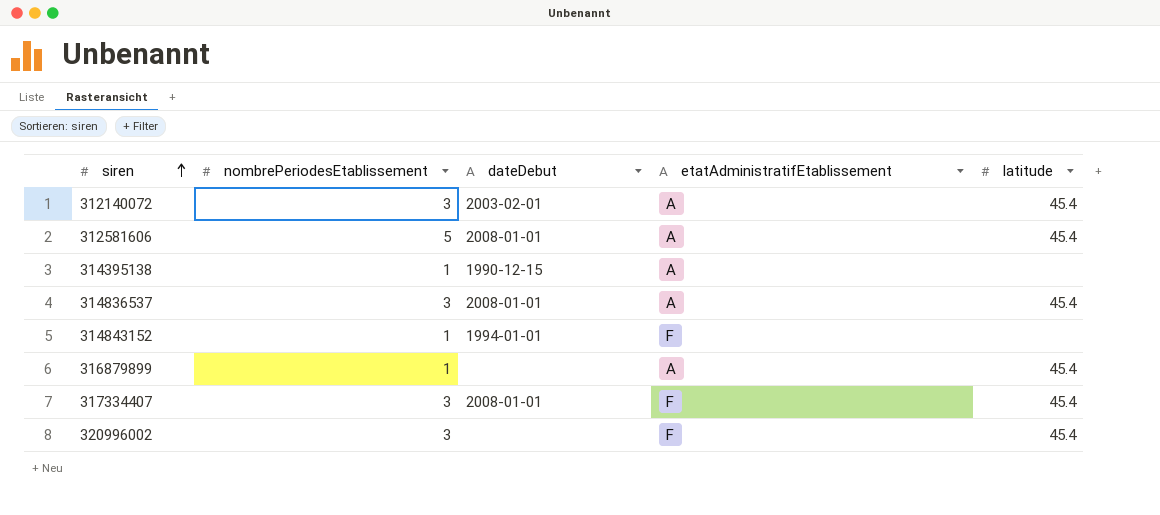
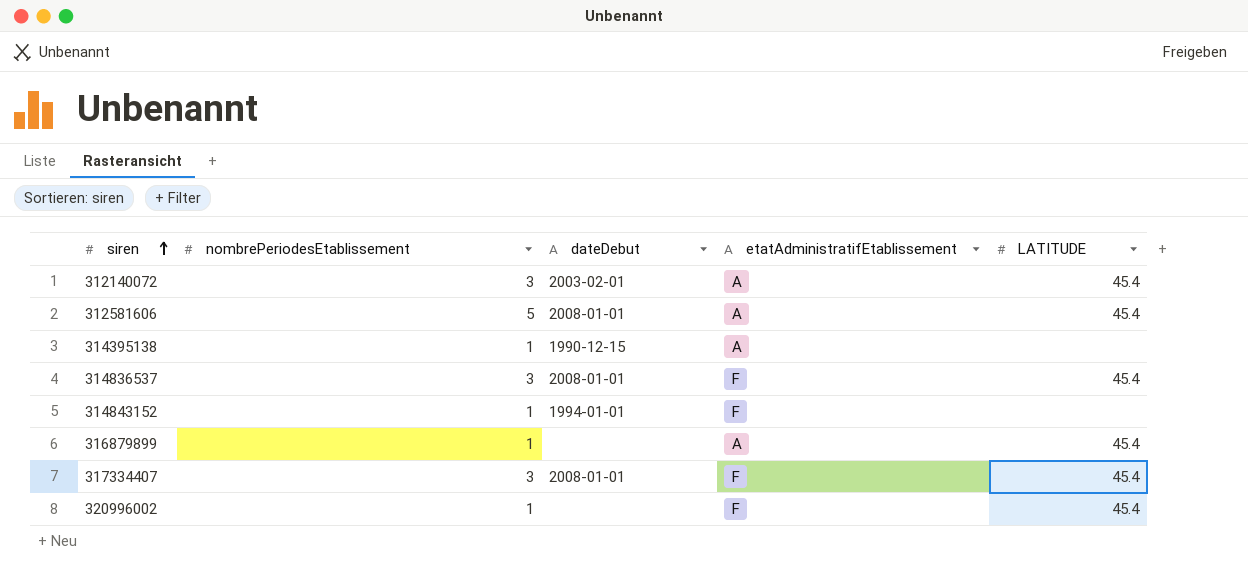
column name: latitude -> LATITUDE
314836537 | etatAdministratifEtablissement: A -> F
320996002 | nombrePeriodesEtablissement: 3 -> 1

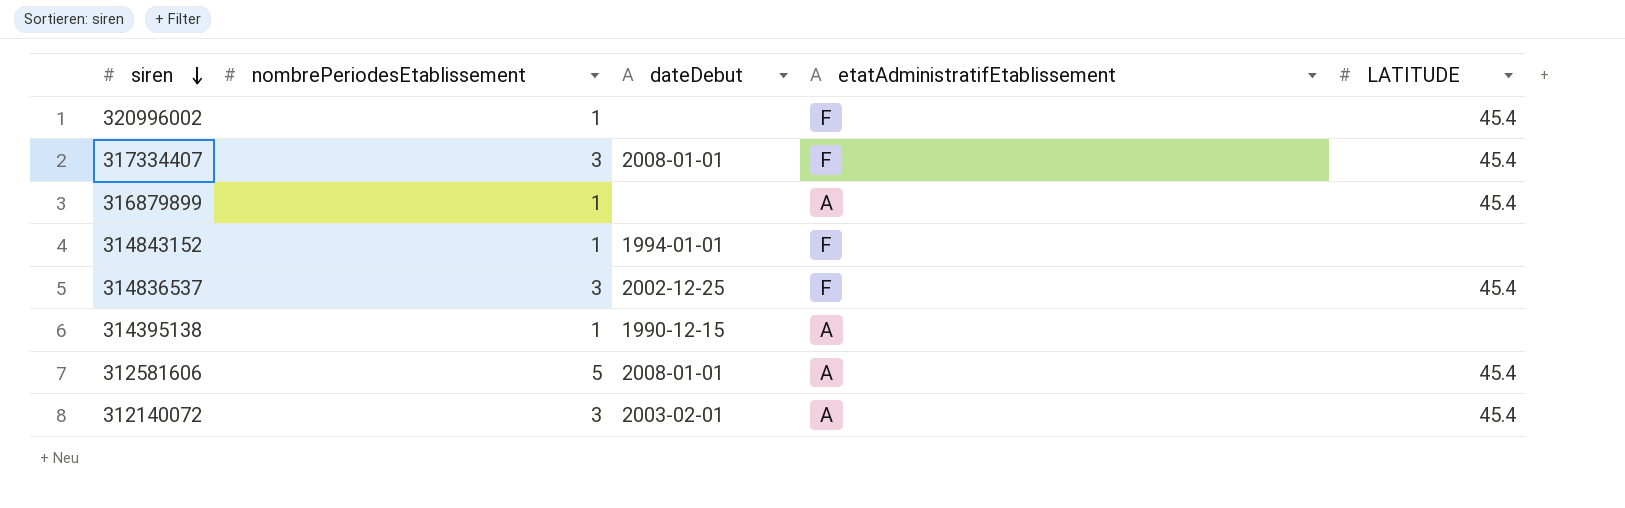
row order: siren ascending -> siren descending
314836537 | dateDebut: 2008-01-01 -> 2002-12-25

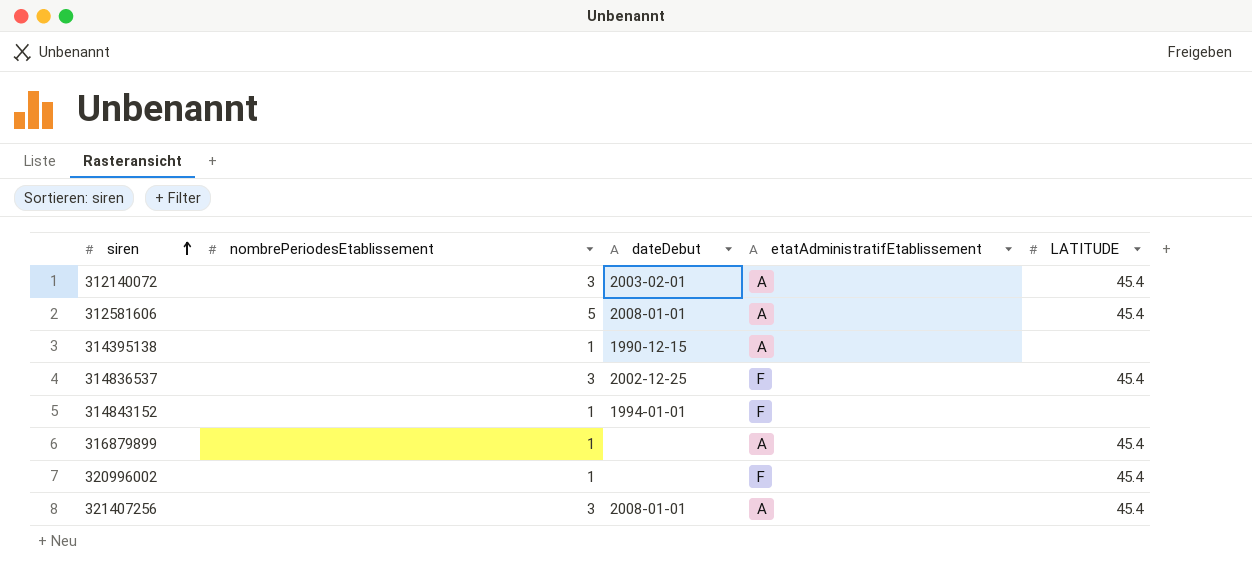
row order: siren descending -> siren ascending
row 317334407: 3 | 2008-01-01 | F | 45.4 -> none
row 321407256: none -> 3 | 2008-01-01 | A | 45.4

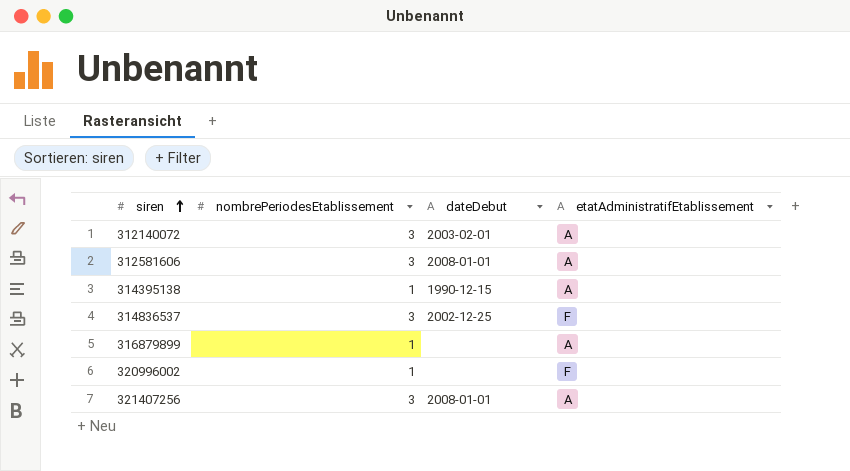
column LATITUDE | position: 5 -> none
row 314843152: 1 | 1994-01-01 | F | none -> none
312581606 | nombrePeriodesEtablissement: 5 -> 3

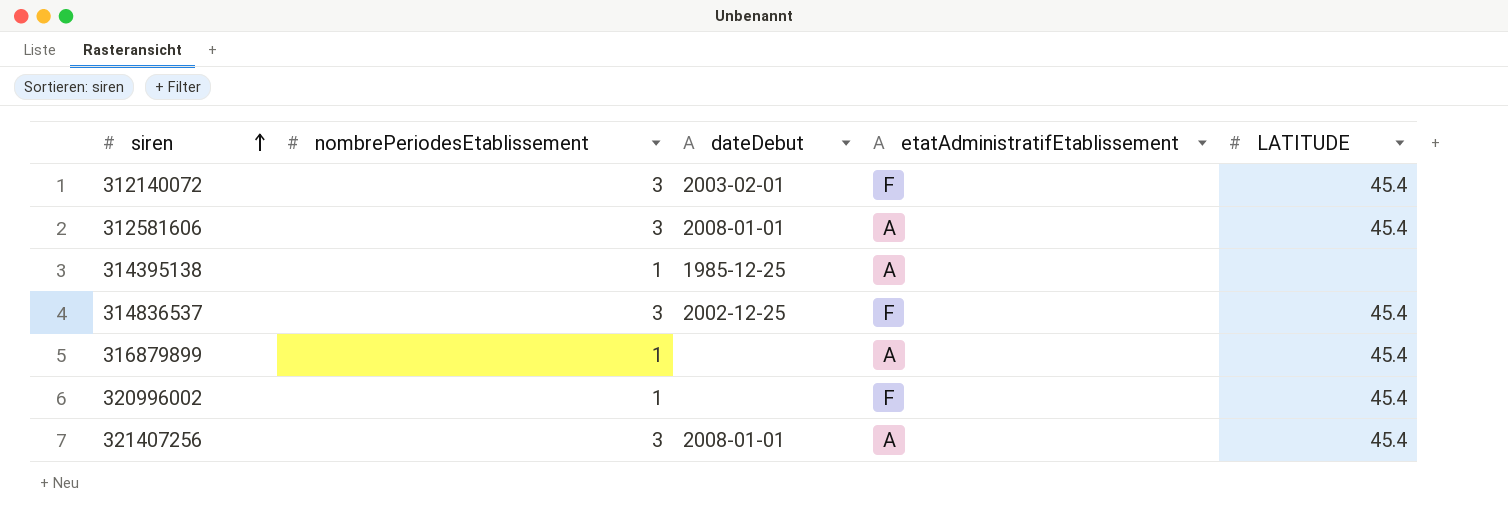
column LATITUDE | position: none -> 5
312140072 | etatAdministratifEtablissement: A -> F
314395138 | dateDebut: 1990-12-15 -> 1985-12-25

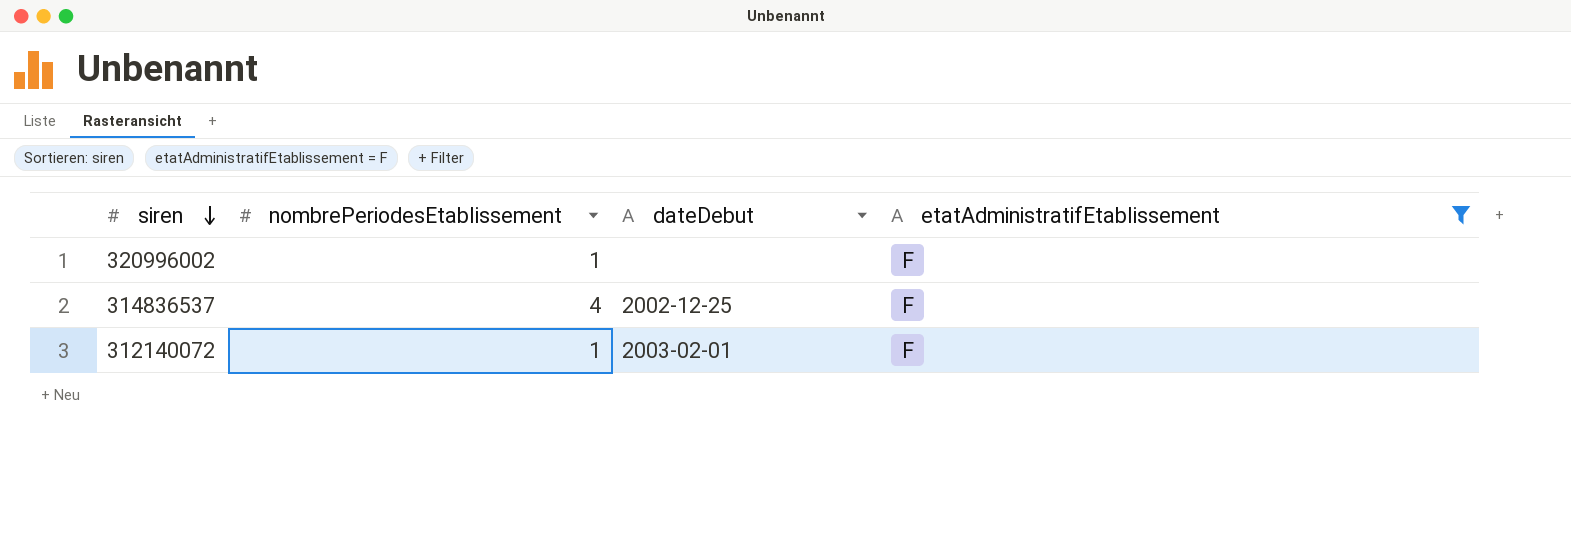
filter: none -> etatAdministratifEtablissement = F
row order: siren ascending -> siren descending
column LATITUDE | position: 5 -> none
314836537 | nombrePeriodesEtablissement: 3 -> 4
312140072 | nombrePeriodesEtablissement: 3 -> 1

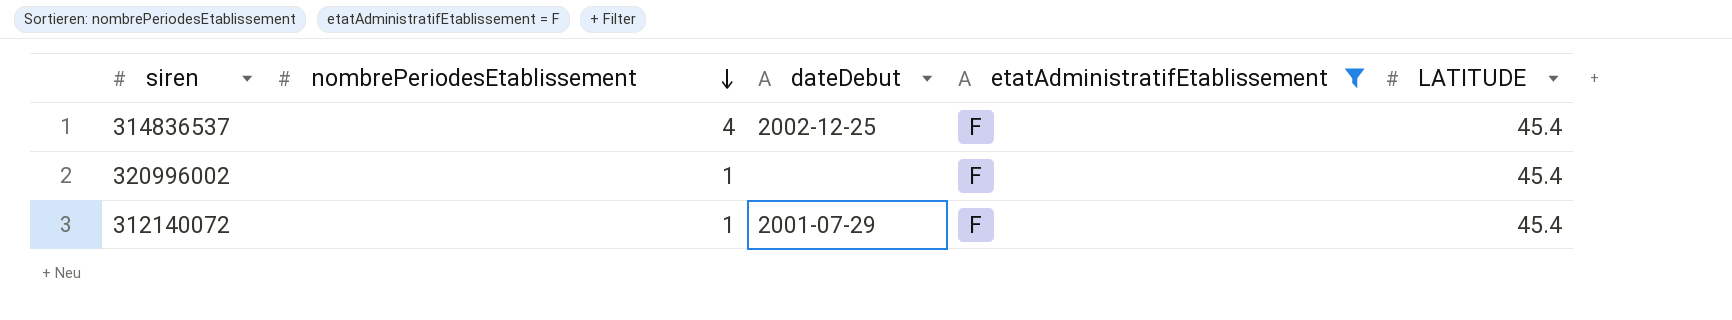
row order: siren descending -> nombrePeriodesEtablissement descending
column LATITUDE | position: none -> 5
312140072 | dateDebut: 2003-02-01 -> 2001-07-29

